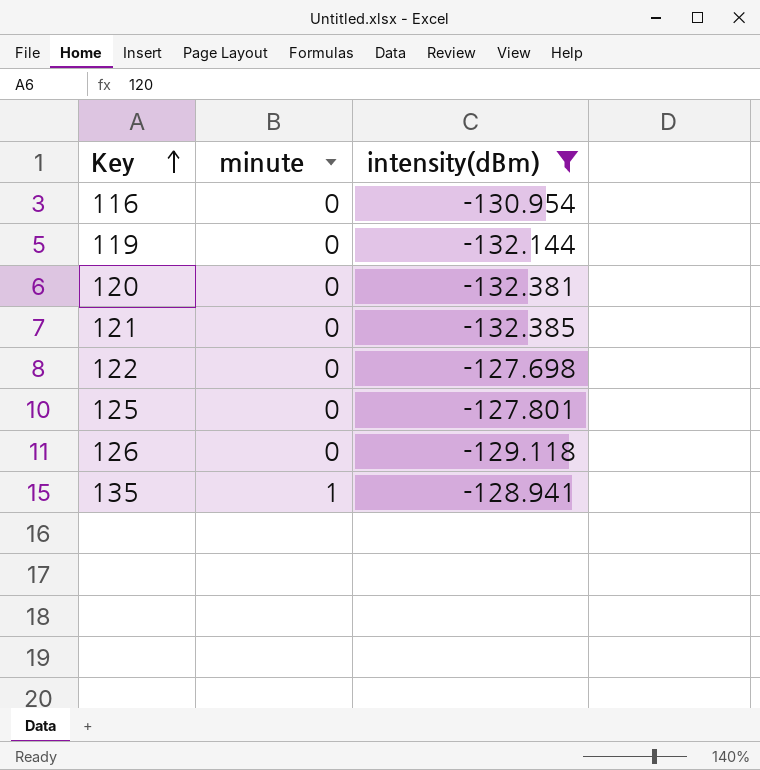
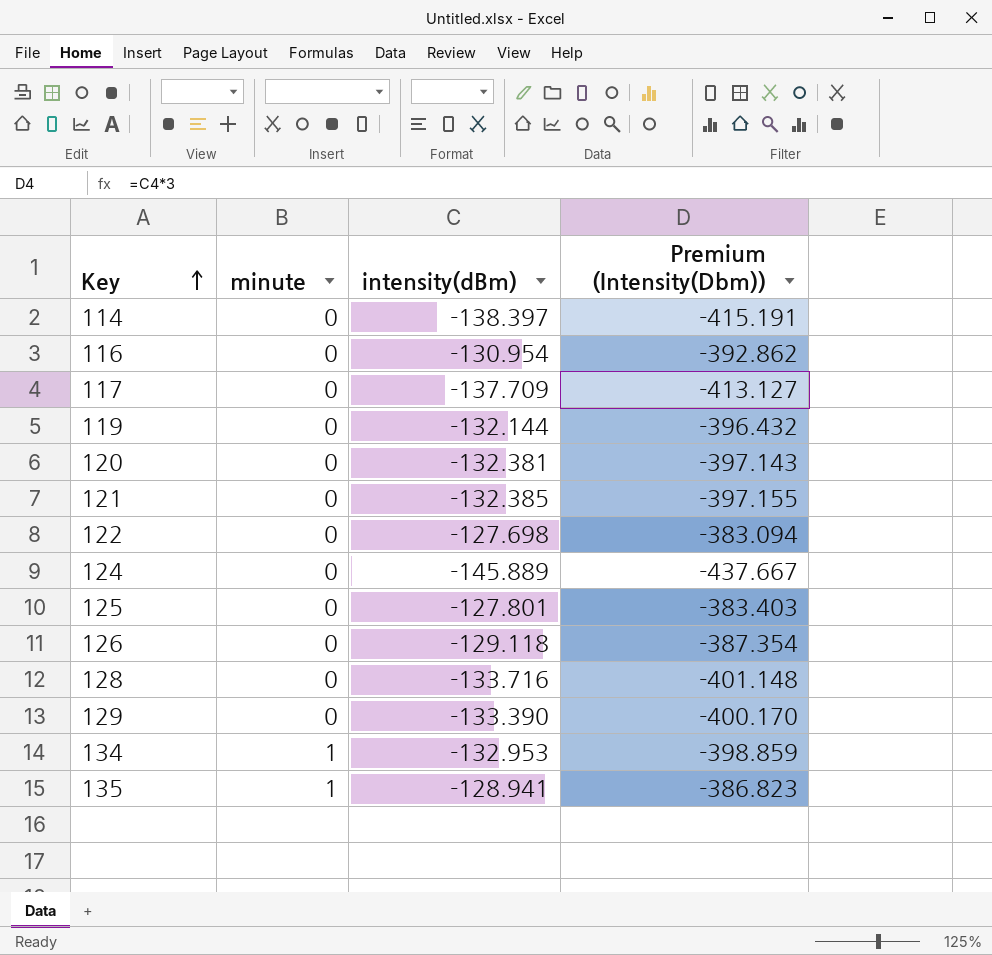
filter: intensity(dBm) >= -132.385 -> none
column Premium (Intensity(Dbm)) | formula: none -> [intensity(dBm)] * 3

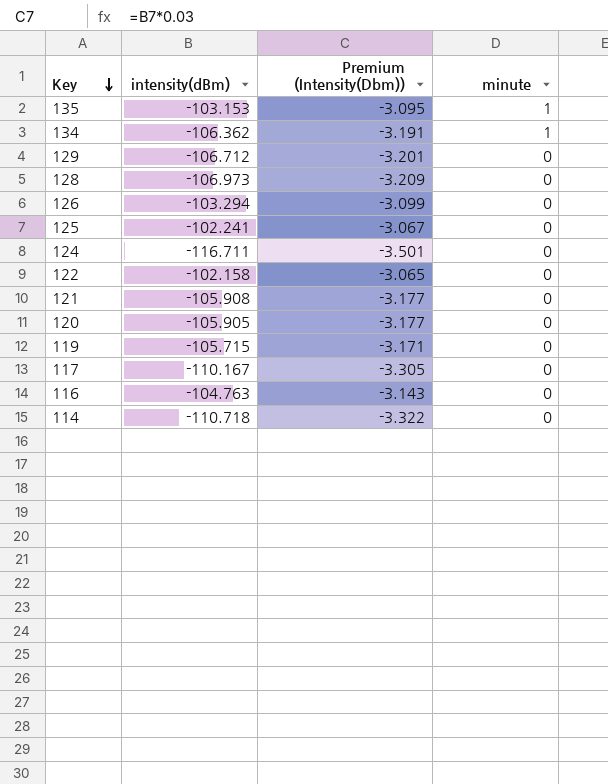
row order: Key ascending -> Key descending
column Premium (Intensity(Dbm)) | formula: [intensity(dBm)] * 3 -> [intensity(dBm)] * 0.03
column minute | position: 2 -> 4
135 | intensity(dBm): -128.941 -> -103.153
134 | intensity(dBm): -132.953 -> -106.362
129 | intensity(dBm): -133.390 -> -106.712
128 | intensity(dBm): -133.716 -> -106.973
126 | intensity(dBm): -129.118 -> -103.294
125 | intensity(dBm): -127.801 -> -102.241
124 | intensity(dBm): -145.889 -> -116.711
122 | intensity(dBm): -127.698 -> -102.158
121 | intensity(dBm): -132.385 -> -105.908
120 | intensity(dBm): -132.381 -> -105.905
119 | intensity(dBm): -132.144 -> -105.715
117 | intensity(dBm): -137.709 -> -110.167
116 | intensity(dBm): -130.954 -> -104.763
114 | intensity(dBm): -138.397 -> -110.718

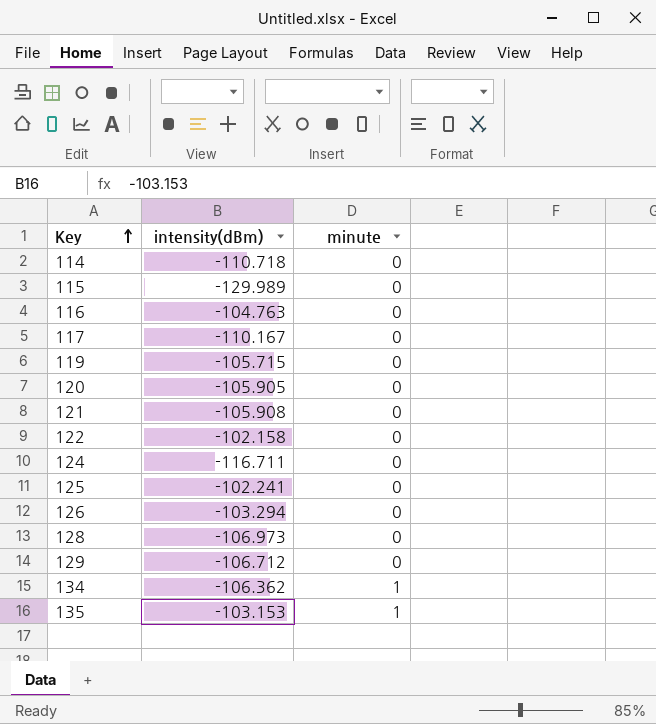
row order: Key descending -> Key ascending
column Premium (Intensity(Dbm)) | formula: [intensity(dBm)] * 0.03 -> none
row 115: none -> -129.989 | 0

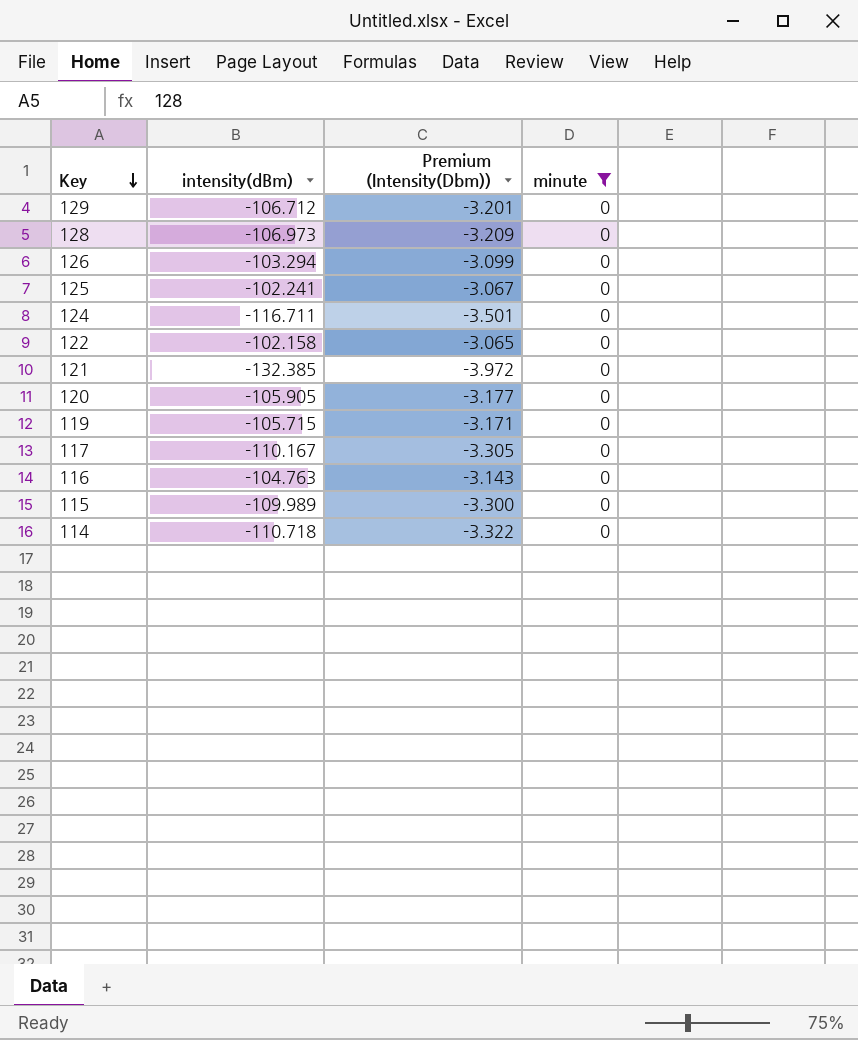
filter: none -> minute = 0
row order: Key ascending -> Key descending
column Premium (Intensity(Dbm)) | formula: none -> [intensity(dBm)] * 0.03
121 | intensity(dBm): -105.908 -> -132.385
115 | intensity(dBm): -129.989 -> -109.989

